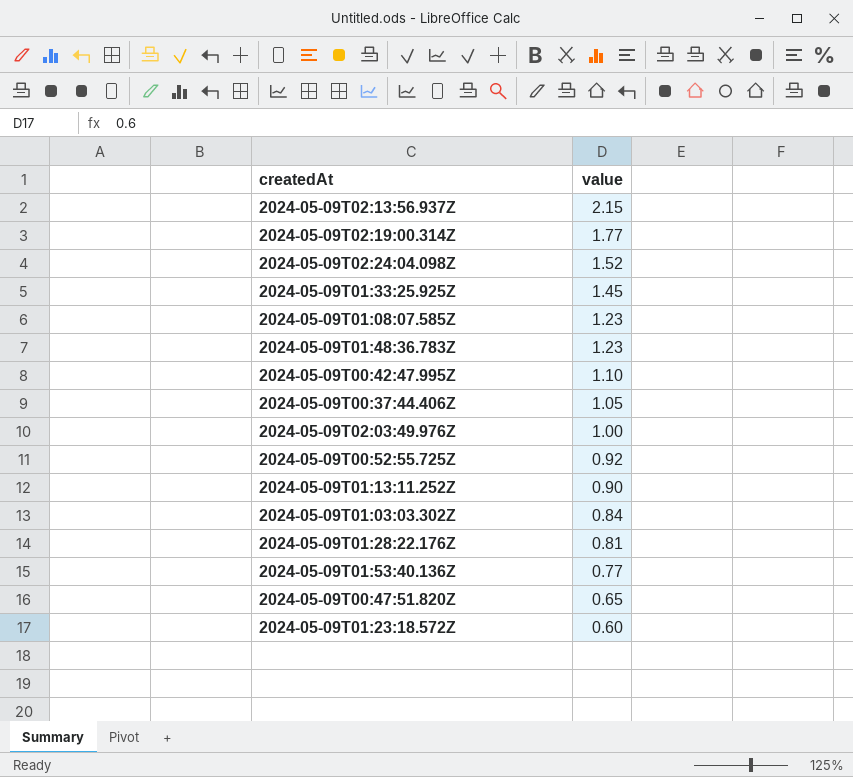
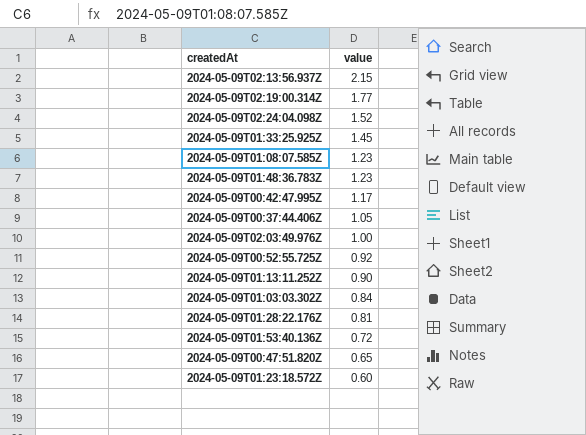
2024-05-09T00:42:47.995Z | value: 1.10 -> 1.17
2024-05-09T01:53:40.136Z | value: 0.77 -> 0.72

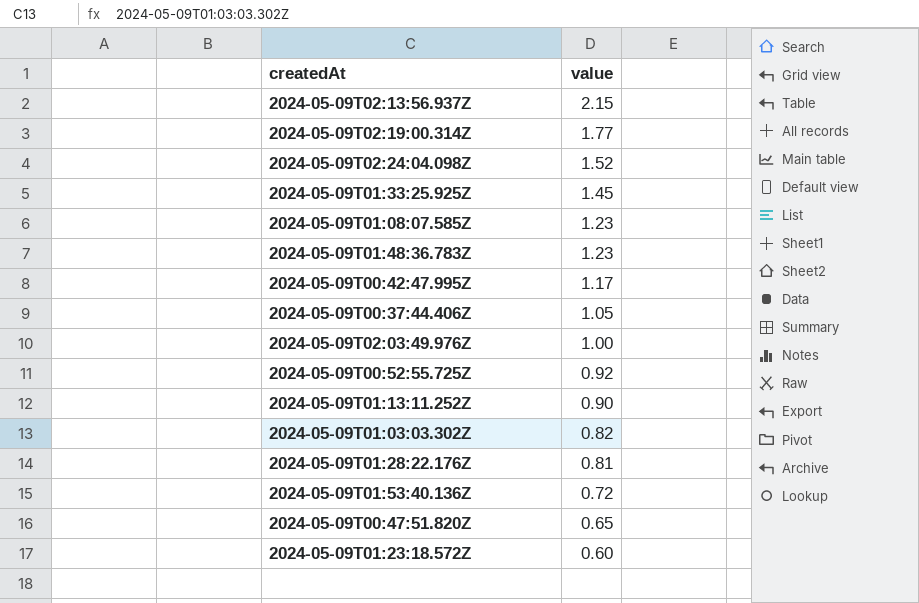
2024-05-09T01:03:03.302Z | value: 0.84 -> 0.82

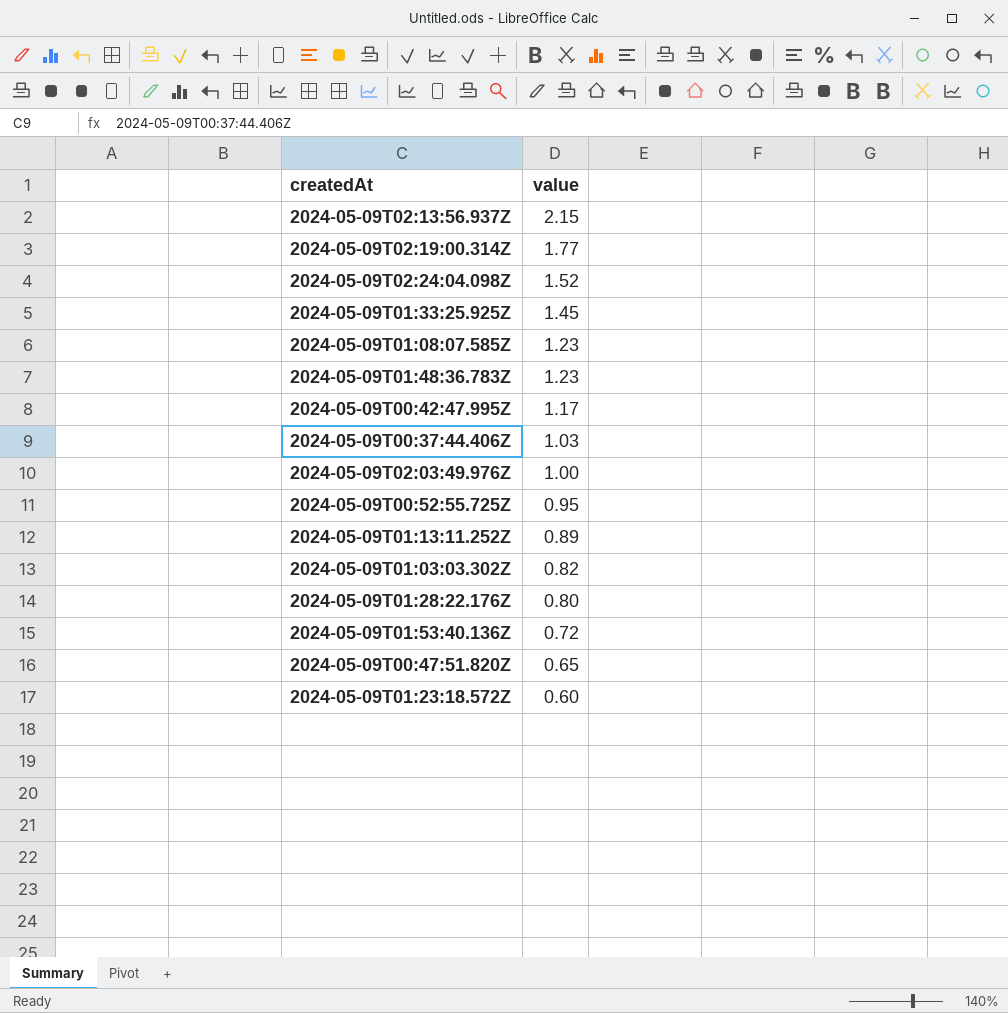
2024-05-09T00:37:44.406Z | value: 1.05 -> 1.03
2024-05-09T00:52:55.725Z | value: 0.92 -> 0.95
2024-05-09T01:13:11.252Z | value: 0.90 -> 0.89
2024-05-09T01:28:22.176Z | value: 0.81 -> 0.80

